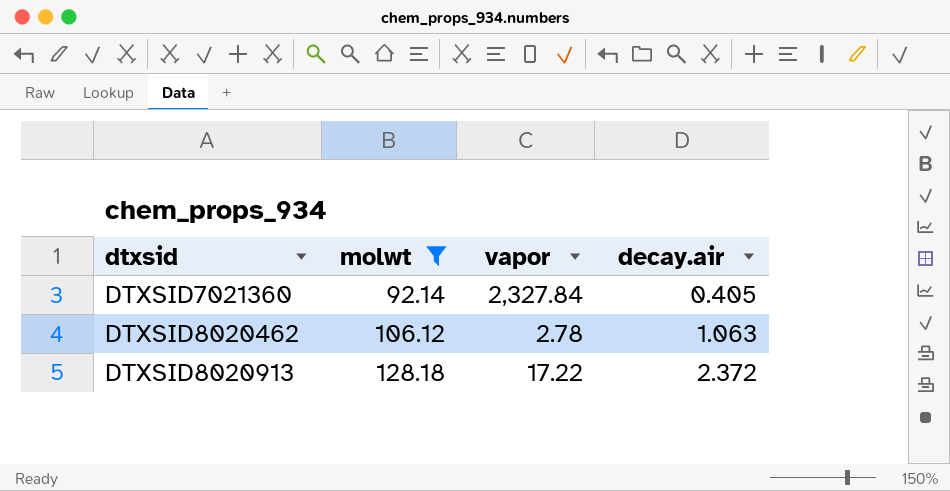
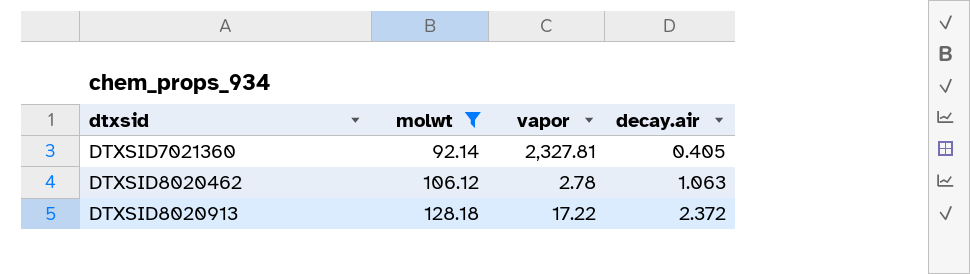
DTXSID7021360 | vapor: 2,327.84 -> 2,327.81

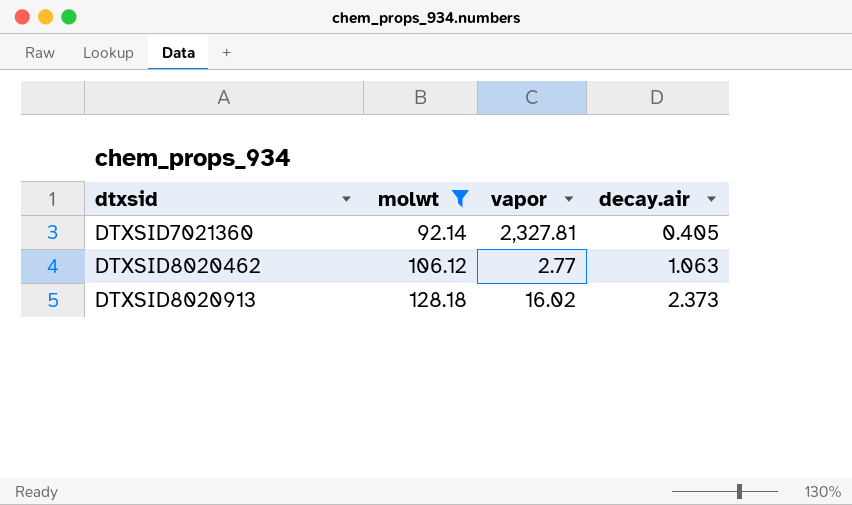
DTXSID8020462 | vapor: 2.78 -> 2.77
DTXSID8020913 | vapor: 17.22 -> 16.02
DTXSID8020913 | decay.air: 2.372 -> 2.373

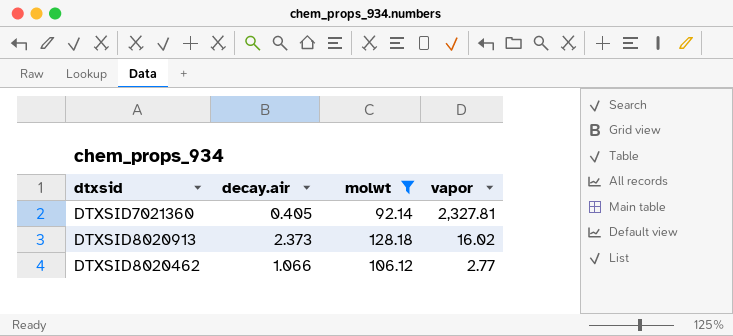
row order: dtxsid ascending -> vapor descending
column decay.air | position: 4 -> 2
DTXSID8020462 | decay.air: 1.063 -> 1.066

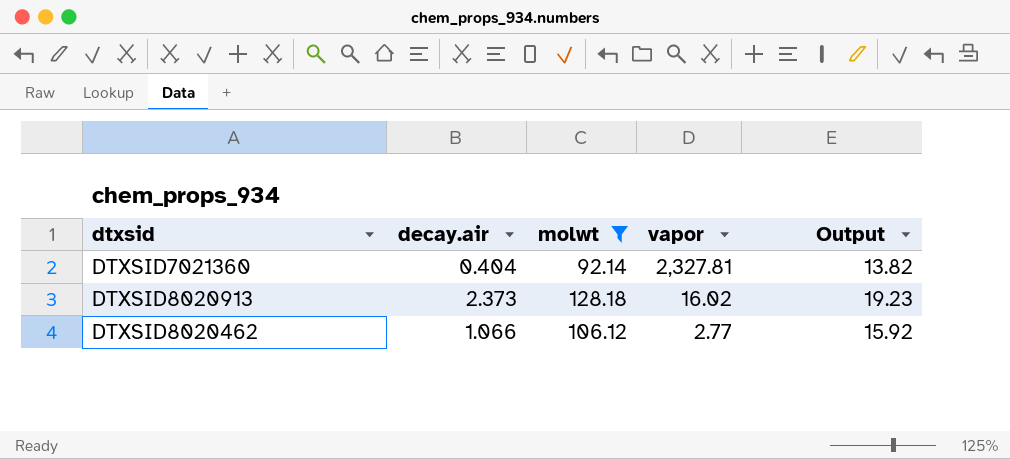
column Output | formula: none -> [molwt] * 0.15
DTXSID7021360 | decay.air: 0.405 -> 0.404

